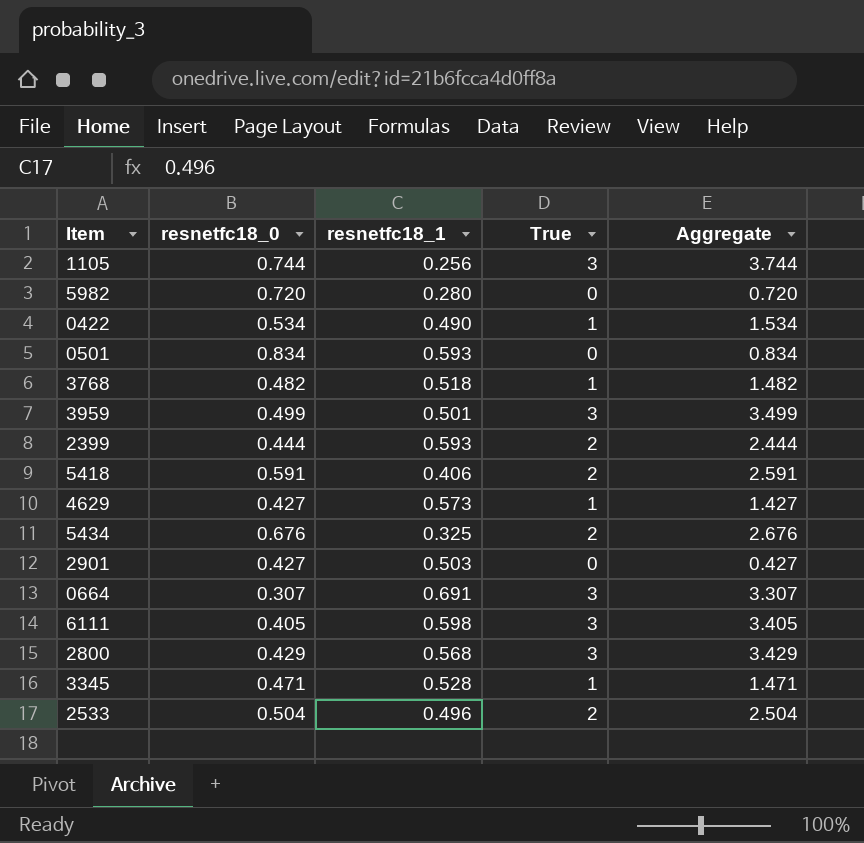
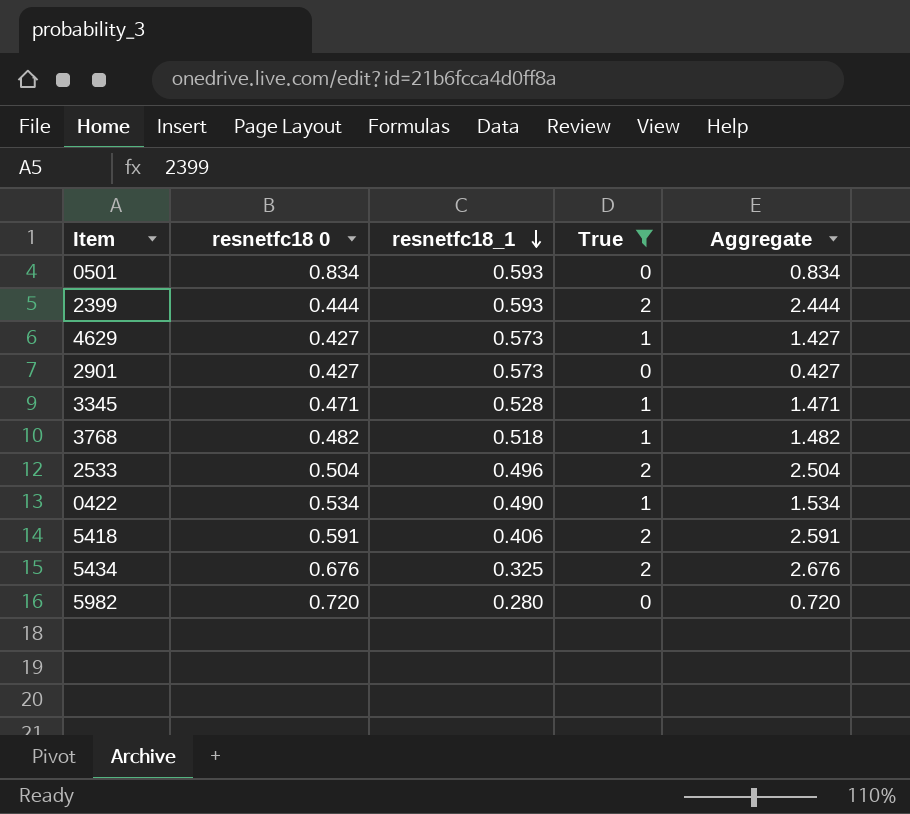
filter: none -> True != 3
row order: none -> resnetfc18_1 descending
column name: resnetfc18_0 -> resnetfc18 0
2901 | resnetfc18_1: 0.503 -> 0.573

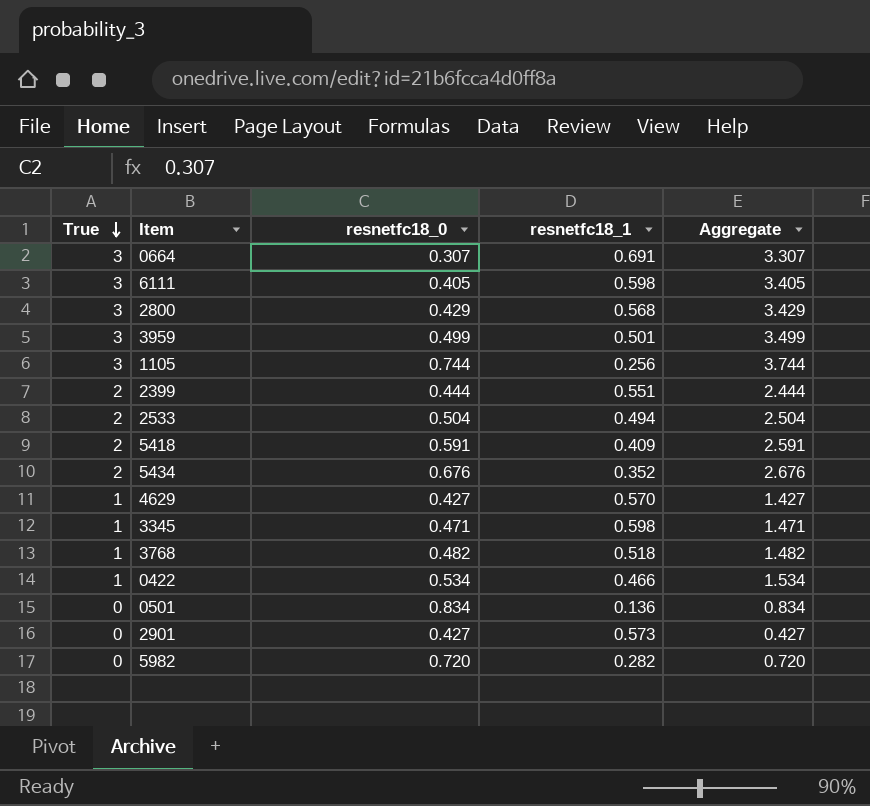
filter: True != 3 -> none
row order: resnetfc18_1 descending -> True descending
column True | position: 4 -> 1
column name: resnetfc18 0 -> resnetfc18_0
2399 | resnetfc18_1: 0.593 -> 0.551
2533 | resnetfc18_1: 0.496 -> 0.494
5418 | resnetfc18_1: 0.406 -> 0.409
5434 | resnetfc18_1: 0.325 -> 0.352
4629 | resnetfc18_1: 0.573 -> 0.570
3345 | resnetfc18_1: 0.528 -> 0.598
0422 | resnetfc18_1: 0.490 -> 0.466
0501 | resnetfc18_1: 0.593 -> 0.136
5982 | resnetfc18_1: 0.280 -> 0.282

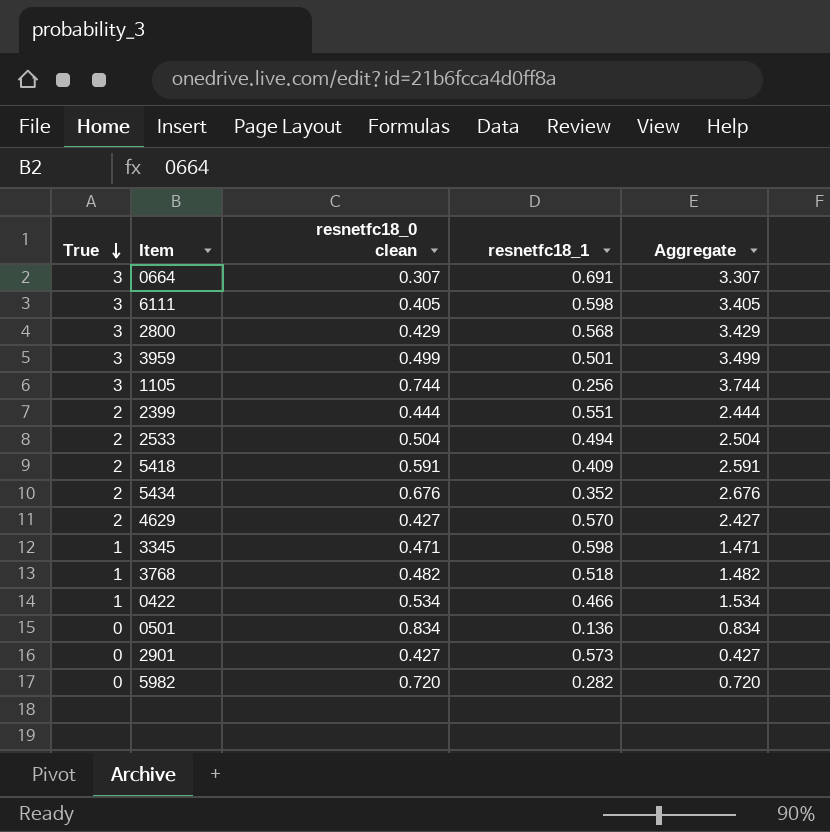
column name: resnetfc18_0 -> resnetfc18_0 clean
4629 | True: 1 -> 2
4629 | Aggregate: 1.427 -> 2.427

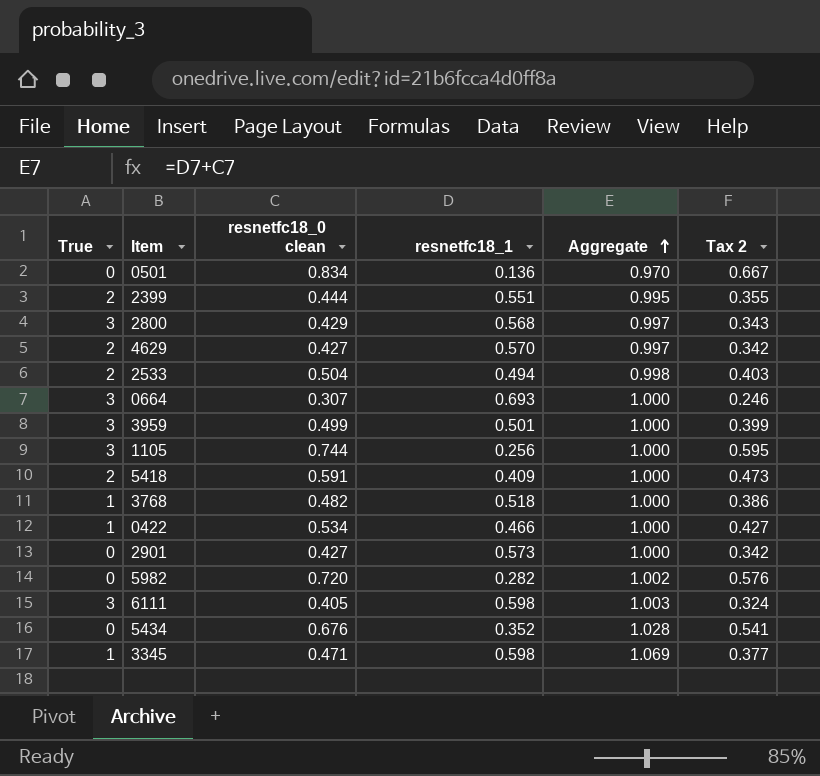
row order: True descending -> Aggregate ascending
column Aggregate | formula: [True] + [resnetfc18_0 clean] -> [resnetfc18_0 clean] + [resnetfc18_1]
column Tax 2 | formula: none -> [resnetfc18_0 clean] * 0.8
0664 | resnetfc18_1: 0.691 -> 0.693
5434 | True: 2 -> 0

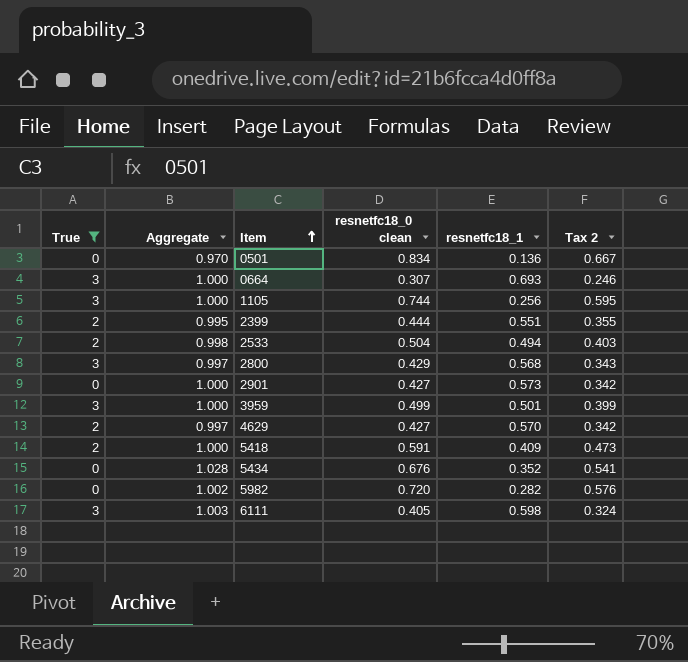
filter: none -> True != 1
row order: Aggregate ascending -> Item ascending
column Aggregate | position: 5 -> 2

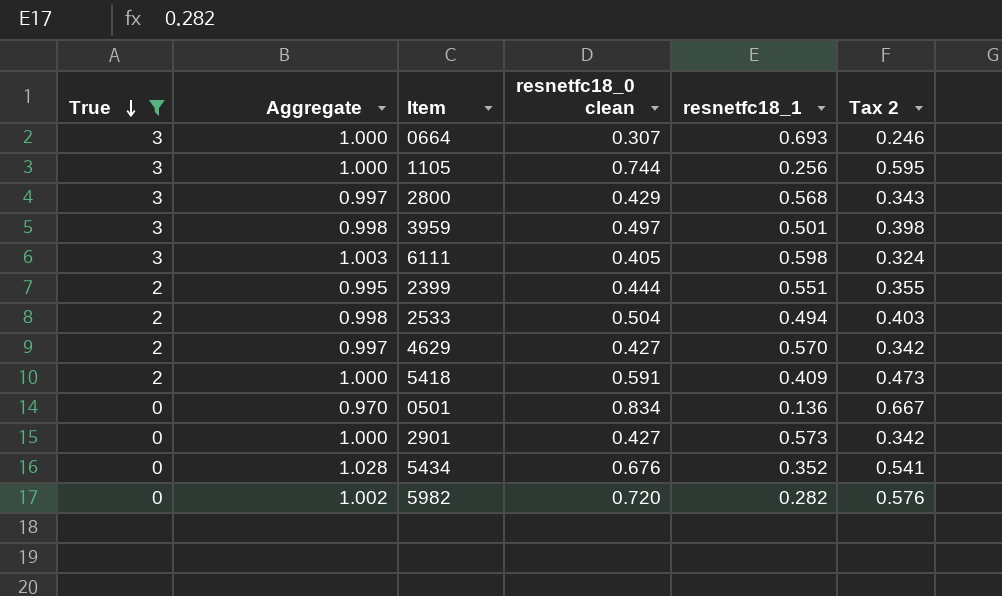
row order: Item ascending -> True descending
3959 | Aggregate: 1.000 -> 0.998
3959 | resnetfc18_0 clean: 0.499 -> 0.497
3959 | Tax 2: 0.399 -> 0.398

